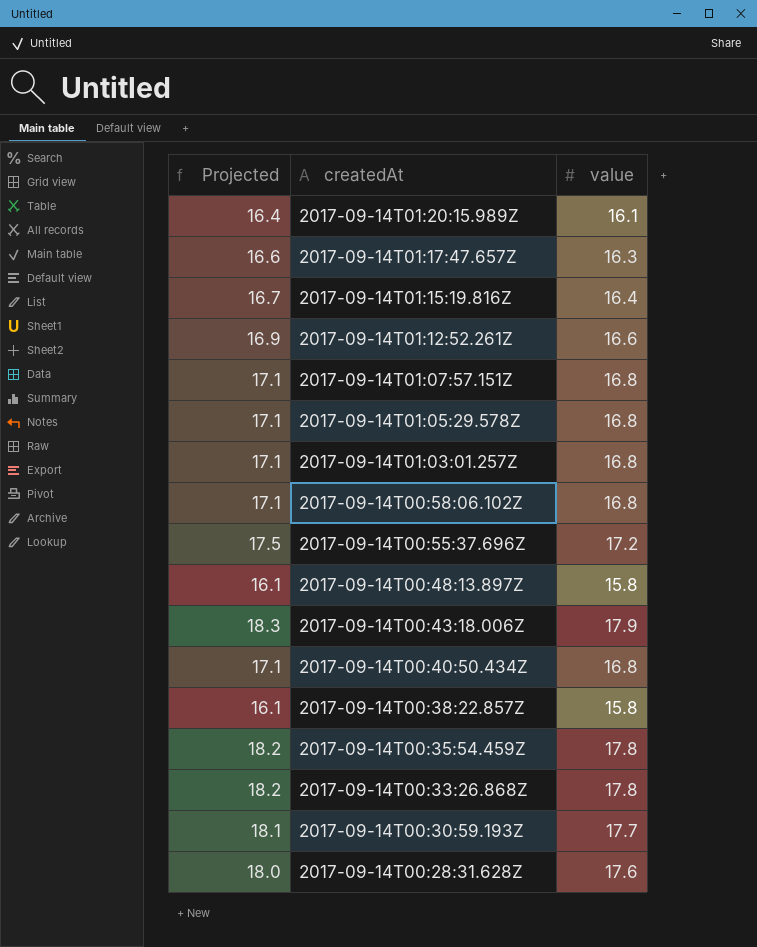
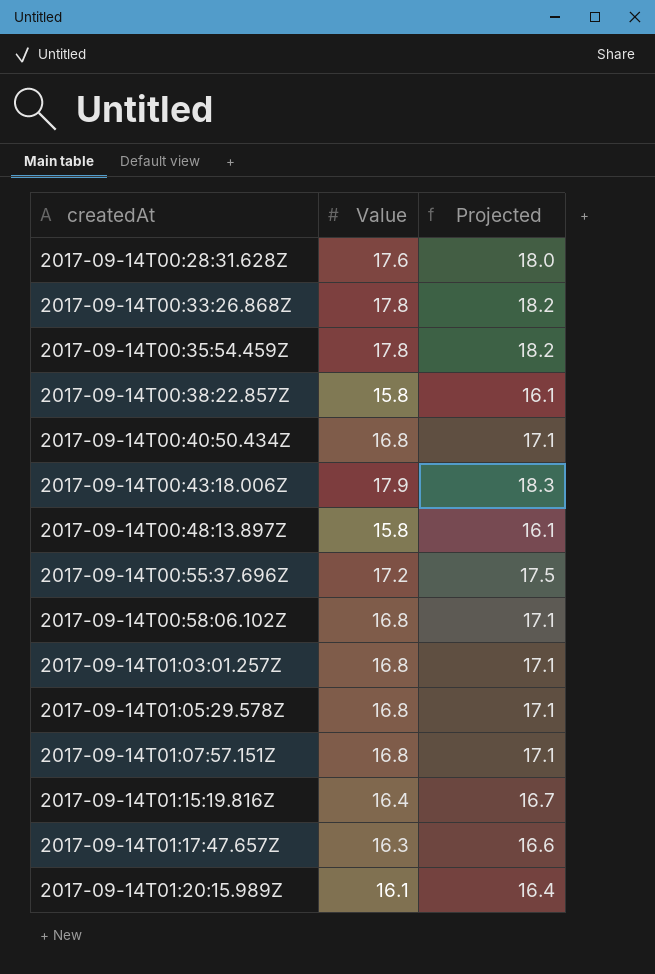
row order: createdAt descending -> createdAt ascending
column name: value -> Value
column Projected | position: 1 -> 3
row 2017-09-14T01:12:52.261Z: 16.9 | 16.6 -> none
row 2017-09-14T00:30:59.193Z: 18.1 | 17.7 -> none

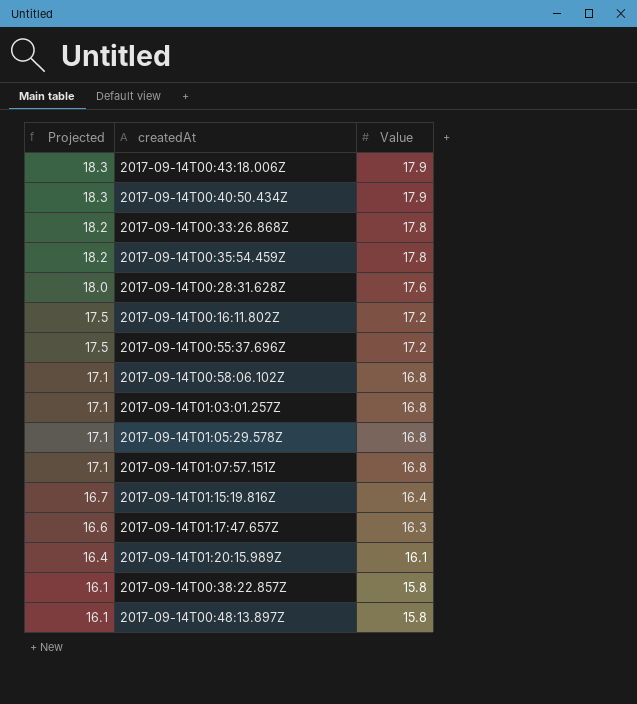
row order: createdAt ascending -> Projected descending
column Projected | position: 3 -> 1
2017-09-14T00:40:50.434Z | Projected: 17.1 -> 18.3
2017-09-14T00:40:50.434Z | Value: 16.8 -> 17.9
row 2017-09-14T00:16:11.802Z: none -> 17.5 | 17.2

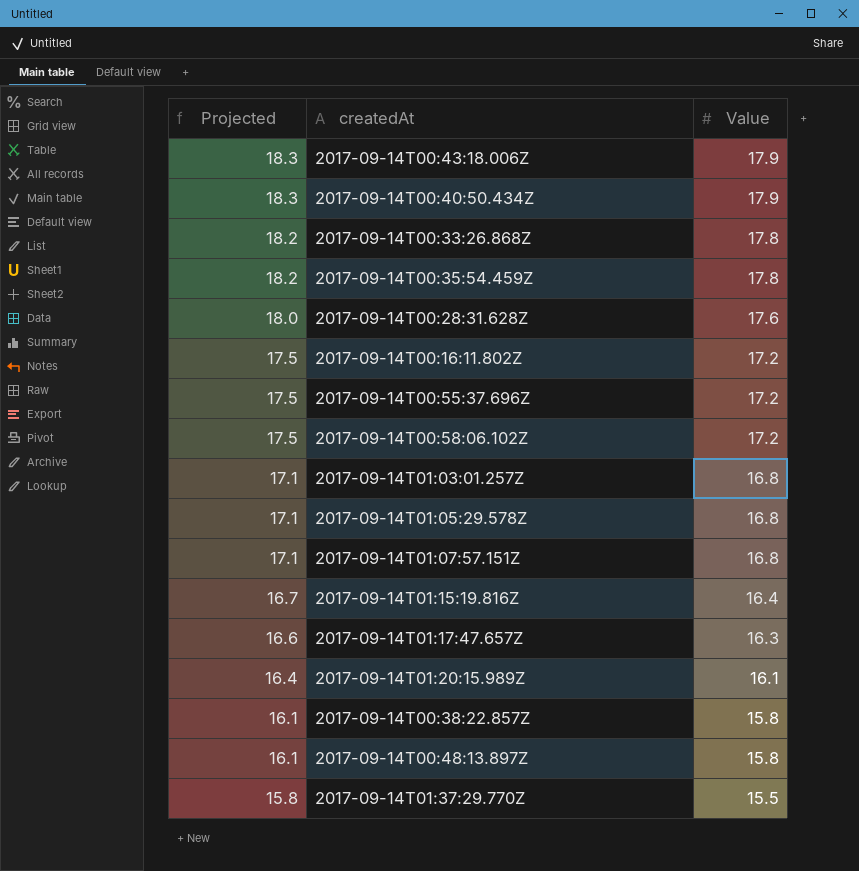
2017-09-14T00:58:06.102Z | Projected: 17.1 -> 17.5
2017-09-14T00:58:06.102Z | Value: 16.8 -> 17.2
row 2017-09-14T01:37:29.770Z: none -> 15.8 | 15.5

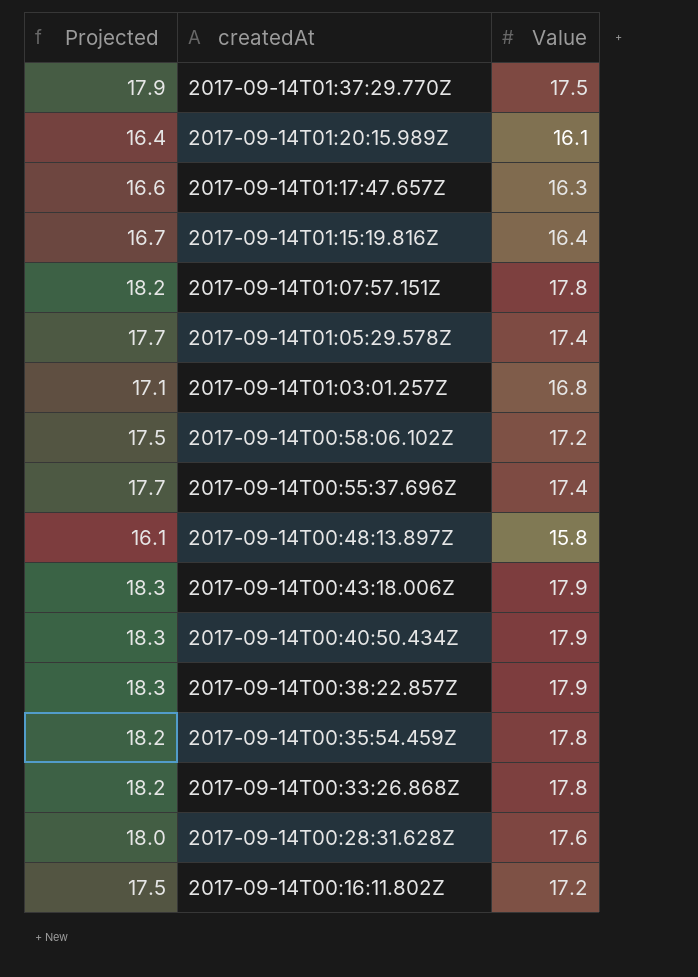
row order: Projected descending -> createdAt descending
2017-09-14T01:37:29.770Z | Projected: 15.8 -> 17.9
2017-09-14T01:37:29.770Z | Value: 15.5 -> 17.5
2017-09-14T01:07:57.151Z | Projected: 17.1 -> 18.2
2017-09-14T01:07:57.151Z | Value: 16.8 -> 17.8
2017-09-14T01:05:29.578Z | Projected: 17.1 -> 17.7
2017-09-14T01:05:29.578Z | Value: 16.8 -> 17.4
2017-09-14T00:55:37.696Z | Projected: 17.5 -> 17.7
2017-09-14T00:55:37.696Z | Value: 17.2 -> 17.4
2017-09-14T00:38:22.857Z | Projected: 16.1 -> 18.3
2017-09-14T00:38:22.857Z | Value: 15.8 -> 17.9

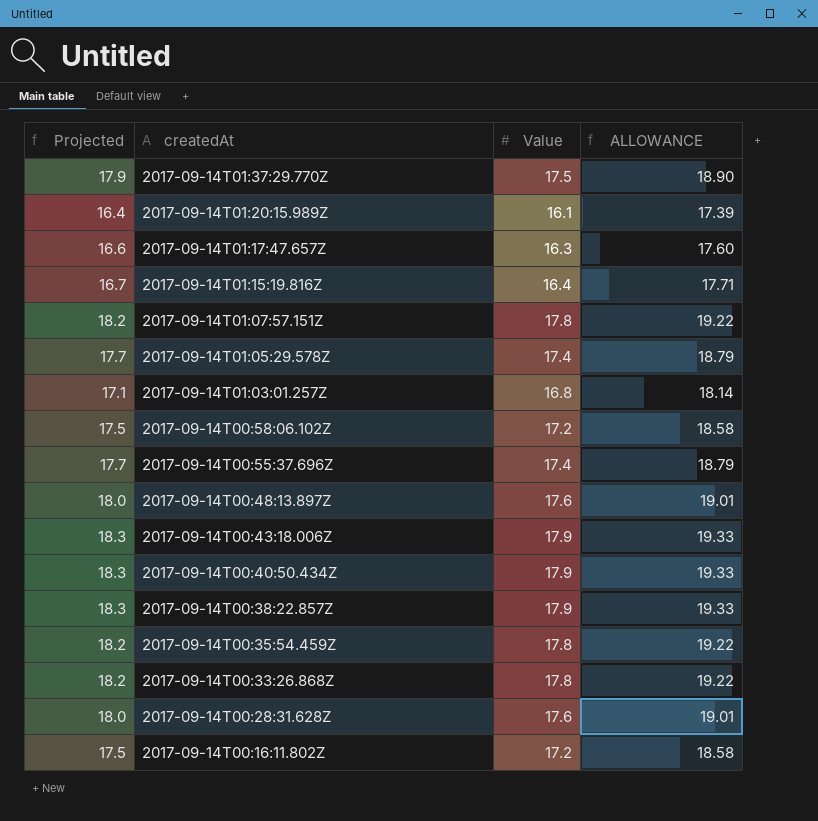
column ALLOWANCE | formula: none -> [Value] * 1.08
2017-09-14T00:48:13.897Z | Projected: 16.1 -> 18.0
2017-09-14T00:48:13.897Z | Value: 15.8 -> 17.6

